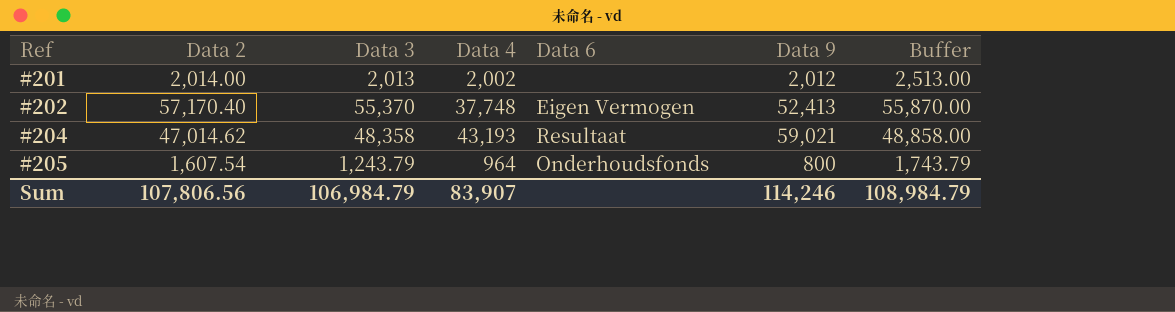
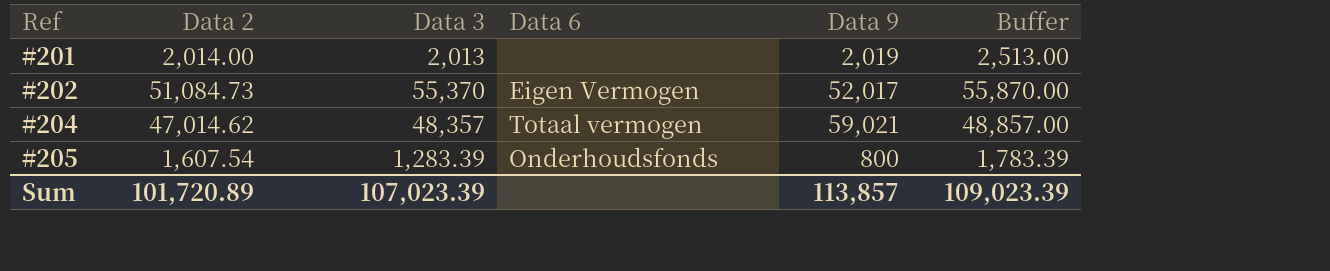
column Data 4 | position: 4 -> none
#201 | Data 9: 2,012 -> 2,019
#202 | Data 2: 57,170.40 -> 51,084.73
#202 | Data 9: 52,413 -> 52,017
#204 | Data 3: 48,358 -> 48,357
#204 | Data 6: Resultaat -> Totaal vermogen
#204 | Buffer: 48,858.00 -> 48,857.00
#205 | Data 3: 1,243.79 -> 1,283.39
#205 | Buffer: 1,743.79 -> 1,783.39
Sum | Data 2: 107,806.56 -> 101,720.89
Sum | Data 3: 106,984.79 -> 107,023.39
Sum | Data 9: 114,246 -> 113,857
Sum | Buffer: 108,984.79 -> 109,023.39

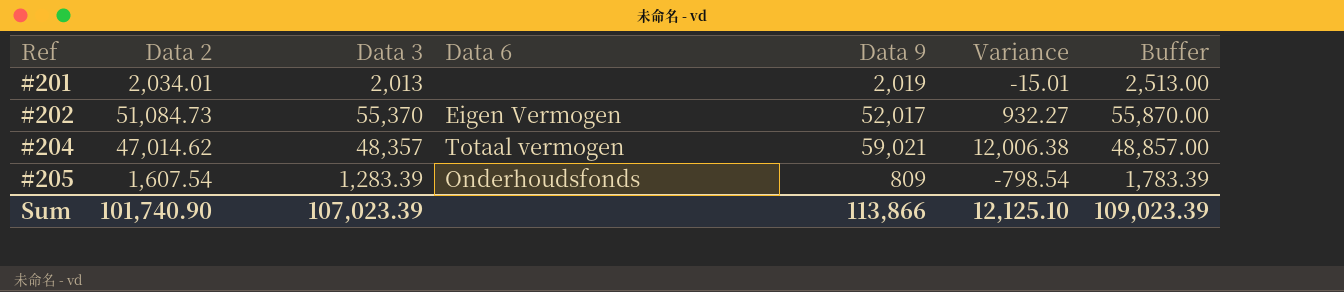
column Variance | formula: none -> [Data 9] - [Data 2]
#201 | Data 2: 2,014.00 -> 2,034.01
#205 | Data 9: 800 -> 809
Sum | Data 2: 101,720.89 -> 101,740.90
Sum | Data 9: 113,857 -> 113,866

